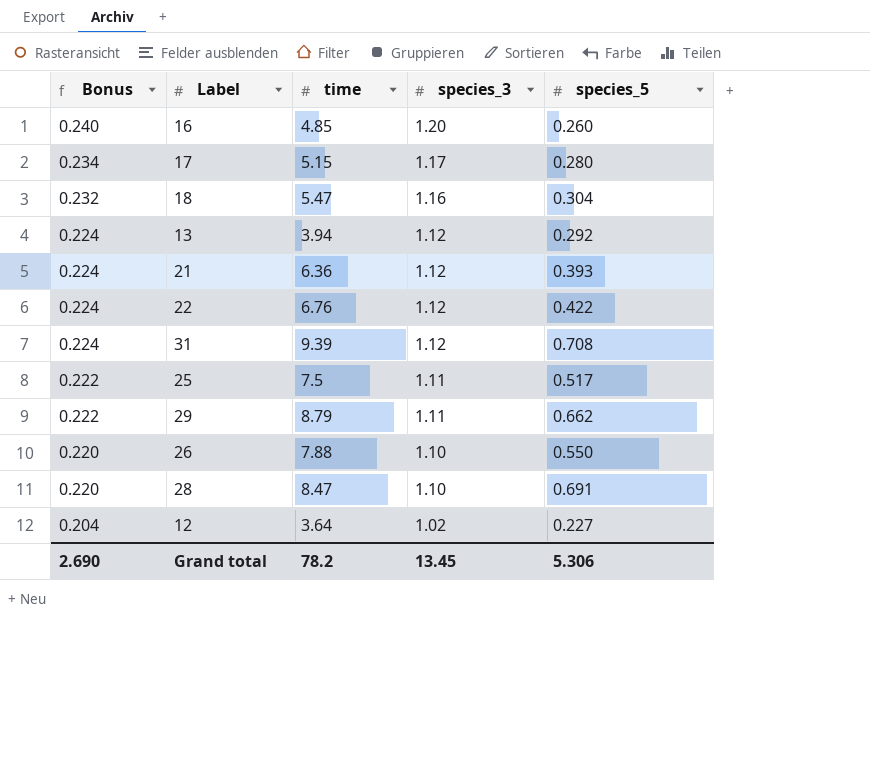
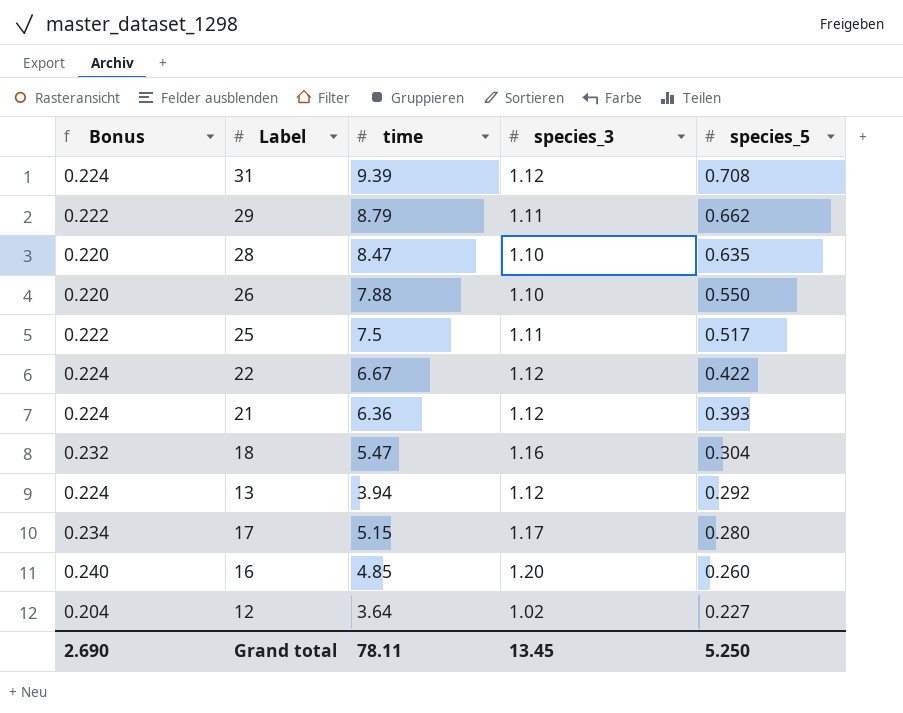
row order: Bonus descending -> species_5 descending
28 | species_5: 0.691 -> 0.635
22 | time: 6.76 -> 6.67
Grand total | time: 78.2 -> 78.11
Grand total | species_5: 5.306 -> 5.250

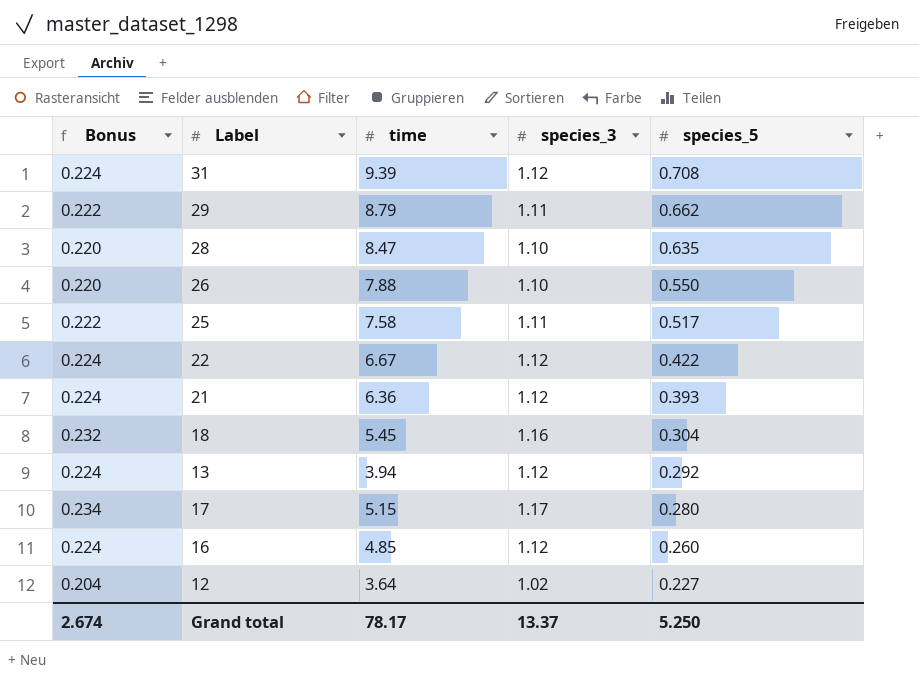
25 | time: 7.5 -> 7.58
18 | time: 5.47 -> 5.45
16 | Bonus: 0.240 -> 0.224
16 | species_3: 1.20 -> 1.12
Grand total | Bonus: 2.690 -> 2.674
Grand total | time: 78.11 -> 78.17
Grand total | species_3: 13.45 -> 13.37

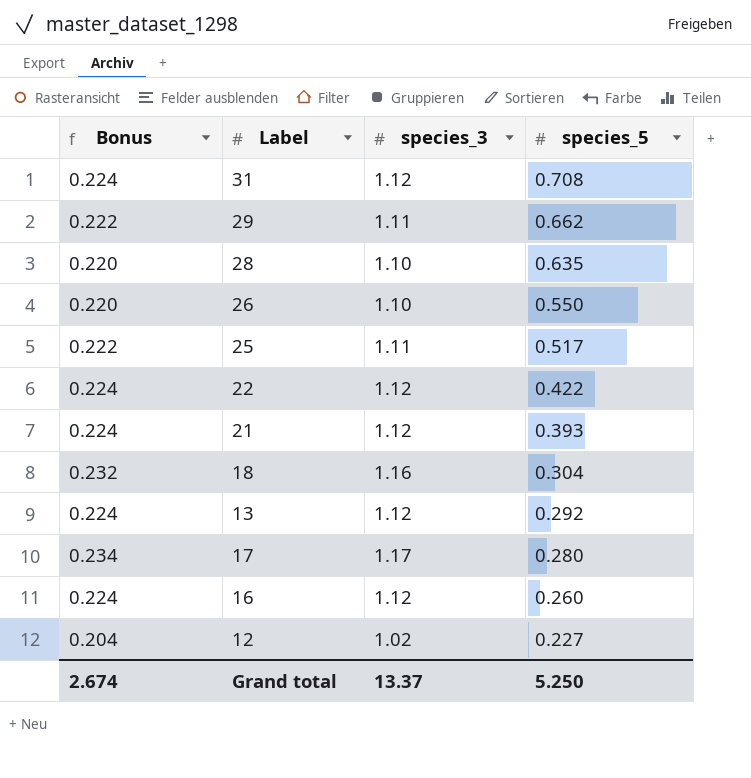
column time | position: 3 -> none

